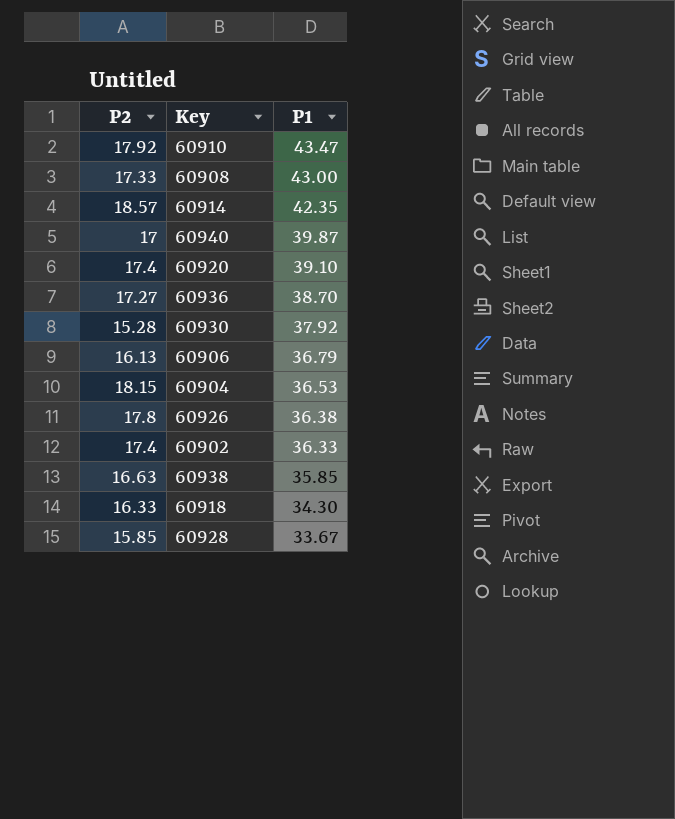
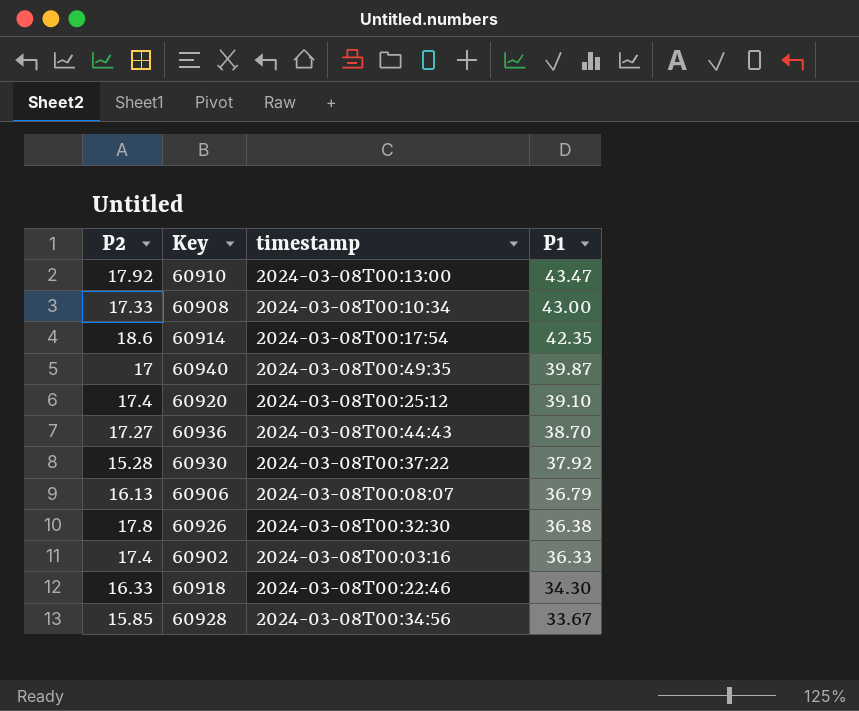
column timestamp | position: none -> 3
row 60904: 18.15 | 36.53 -> none
row 60938: 16.63 | 35.85 -> none
60914 | P2: 18.57 -> 18.6

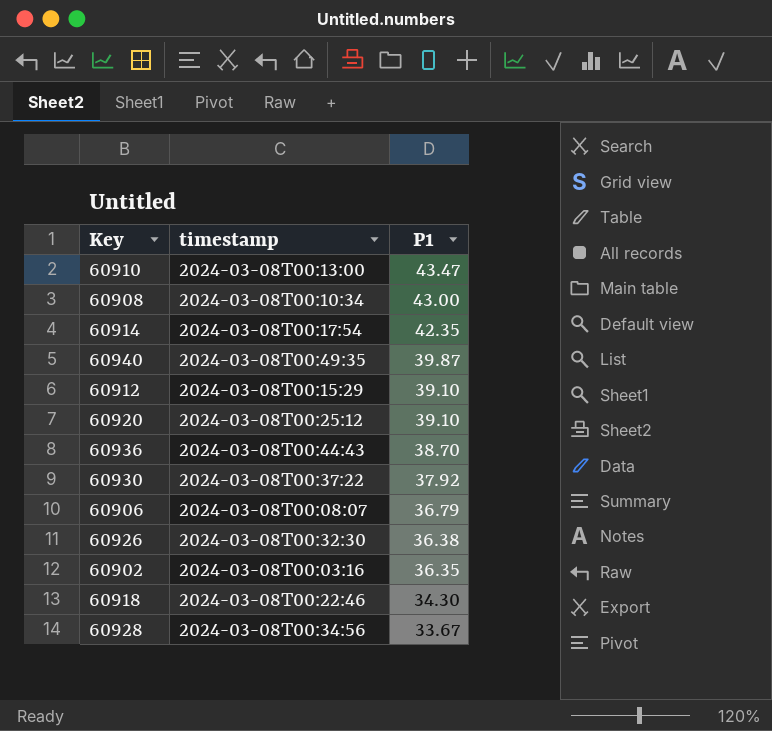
column P2 | position: 1 -> none
row 60912: none -> 2024-03-08T00:15:29 | 39.10
60902 | P1: 36.33 -> 36.35

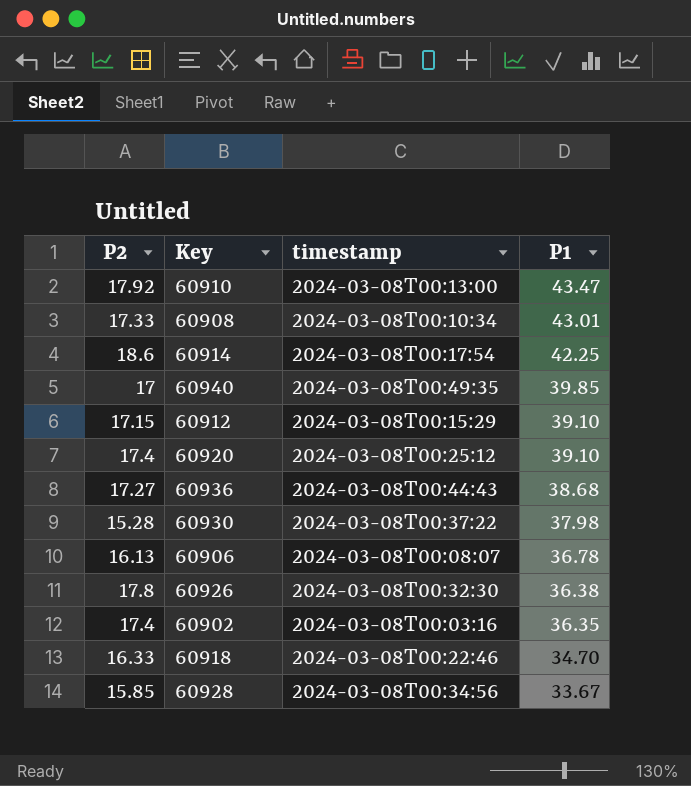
column P2 | position: none -> 1
60908 | P1: 43.00 -> 43.01
60914 | P1: 42.35 -> 42.25
60940 | P1: 39.87 -> 39.85
60936 | P1: 38.70 -> 38.68
60930 | P1: 37.92 -> 37.98
60906 | P1: 36.79 -> 36.78
60918 | P1: 34.30 -> 34.70

